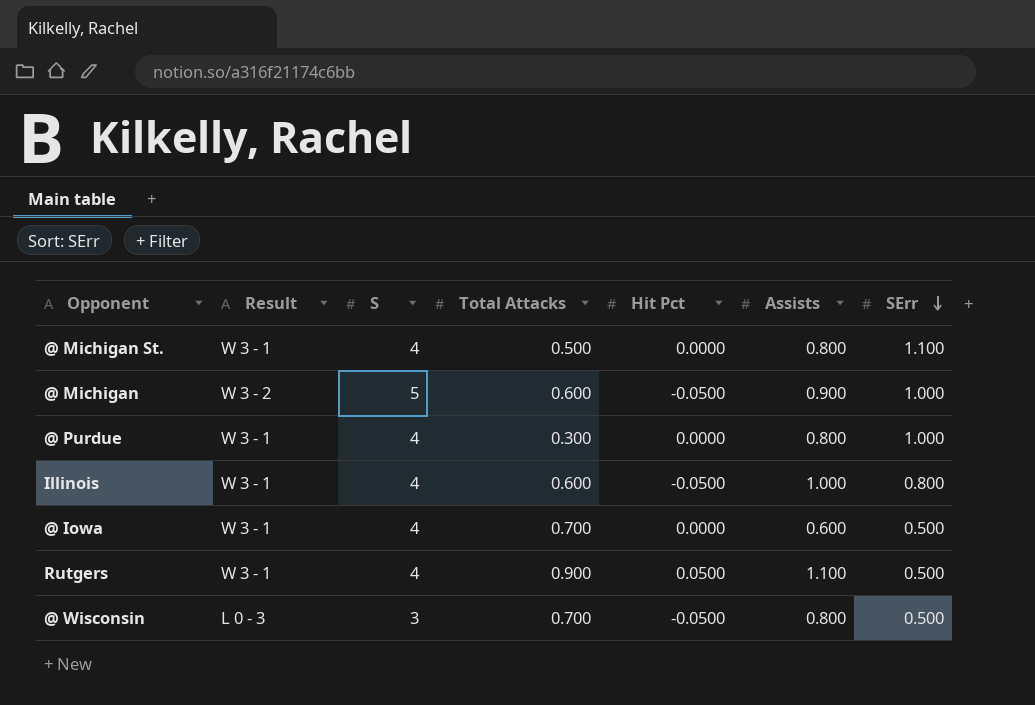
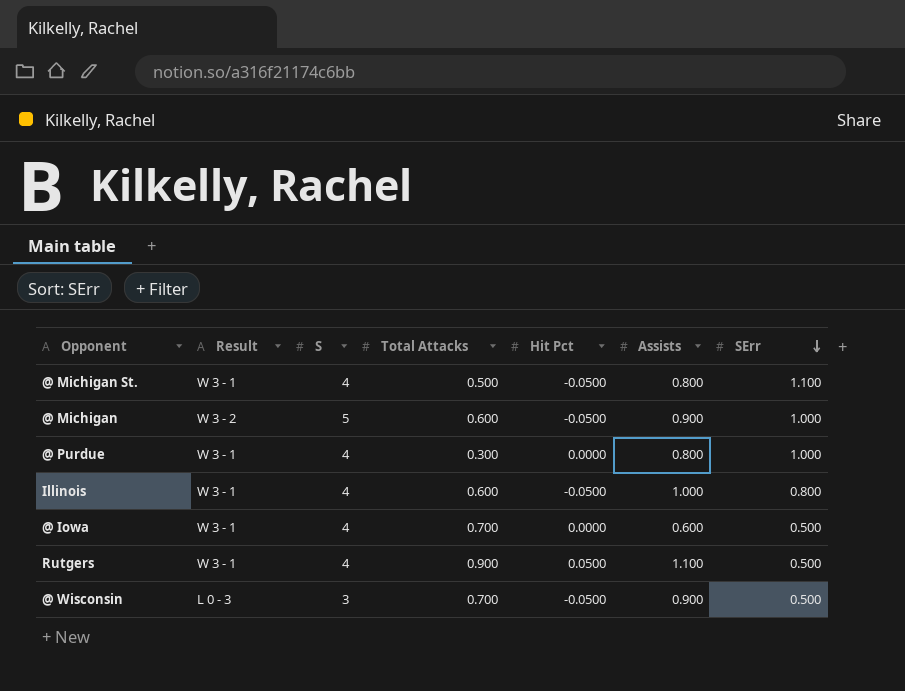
@ Michigan St. | Hit Pct: 0.0000 -> -0.0500
@ Wisconsin | Assists: 0.800 -> 0.900

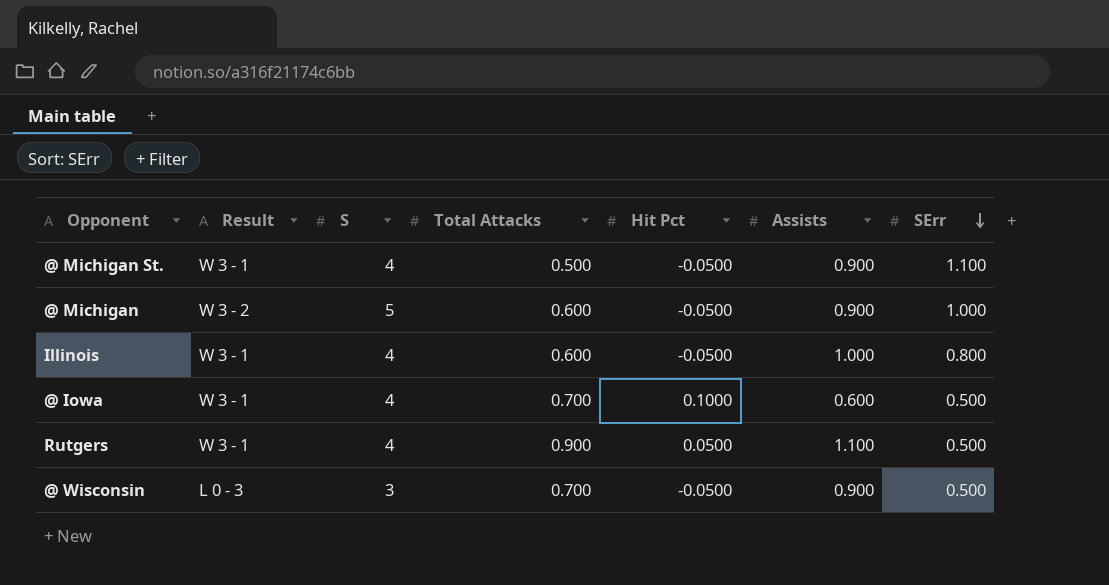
row @ Purdue: W 3 - 1 | 4 | 0.300 | 0.0000 | 0.800 | 1.000 -> none
@ Michigan St. | Assists: 0.800 -> 0.900
@ Iowa | Hit Pct: 0.0000 -> 0.1000

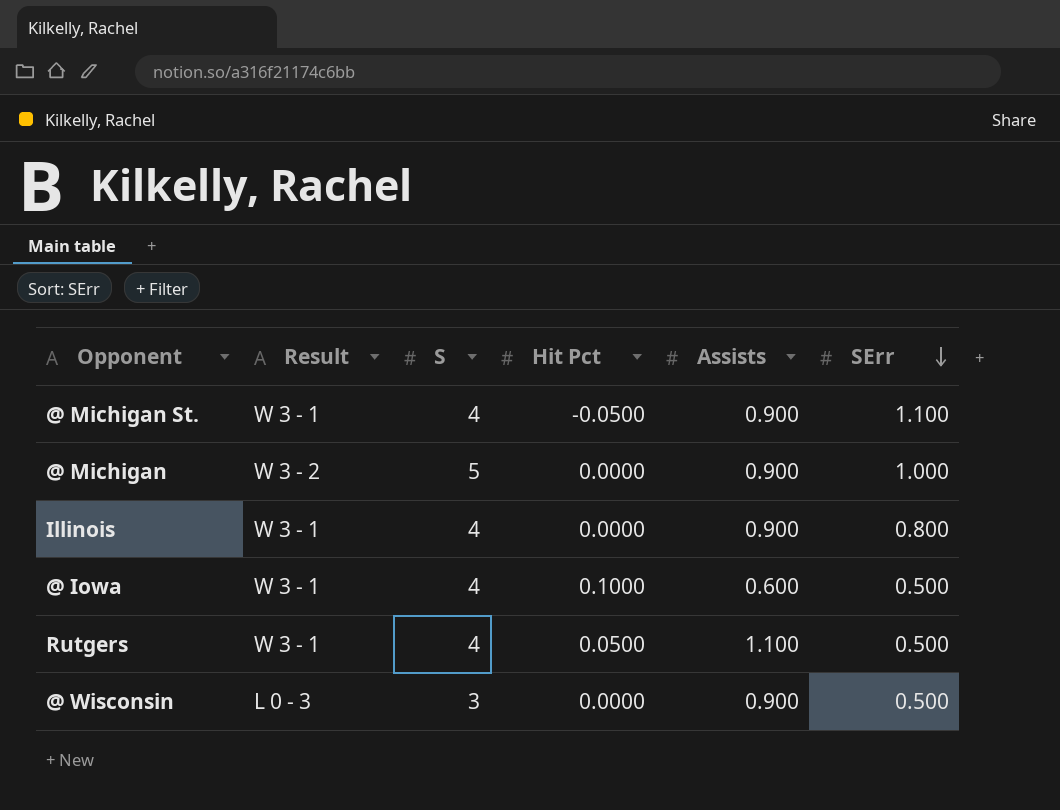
column Total Attacks | position: 4 -> none
@ Michigan | Hit Pct: -0.0500 -> 0.0000
Illinois | Hit Pct: -0.0500 -> 0.0000
Illinois | Assists: 1.000 -> 0.900
@ Wisconsin | Hit Pct: -0.0500 -> 0.0000

